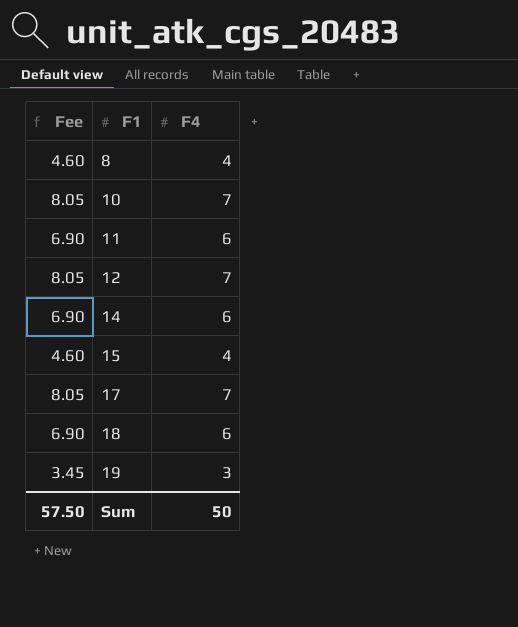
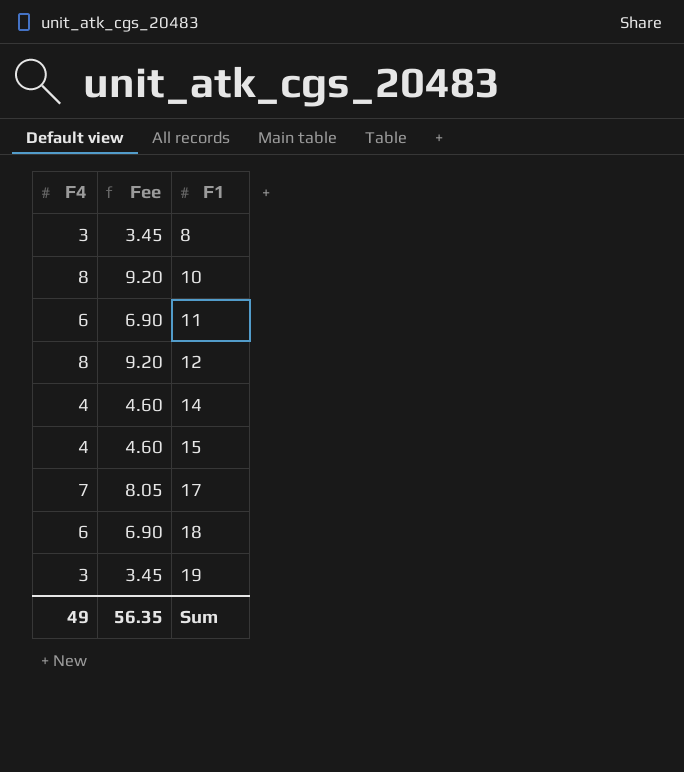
column F4 | position: 3 -> 1
8 | F4: 4 -> 3
8 | Fee: 4.60 -> 3.45
10 | F4: 7 -> 8
10 | Fee: 8.05 -> 9.20
12 | F4: 7 -> 8
12 | Fee: 8.05 -> 9.20
14 | F4: 6 -> 4
14 | Fee: 6.90 -> 4.60
Sum | F4: 50 -> 49
Sum | Fee: 57.50 -> 56.35

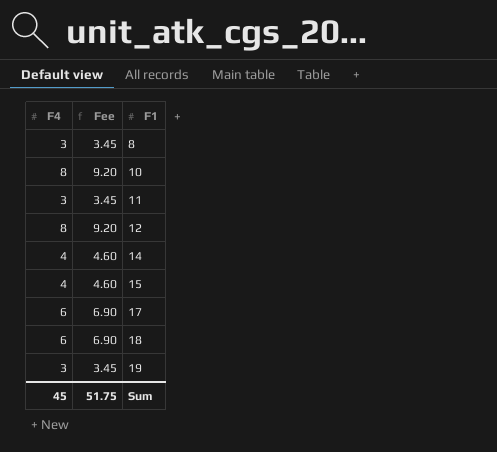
11 | F4: 6 -> 3
11 | Fee: 6.90 -> 3.45
17 | F4: 7 -> 6
17 | Fee: 8.05 -> 6.90
Sum | F4: 49 -> 45
Sum | Fee: 56.35 -> 51.75

